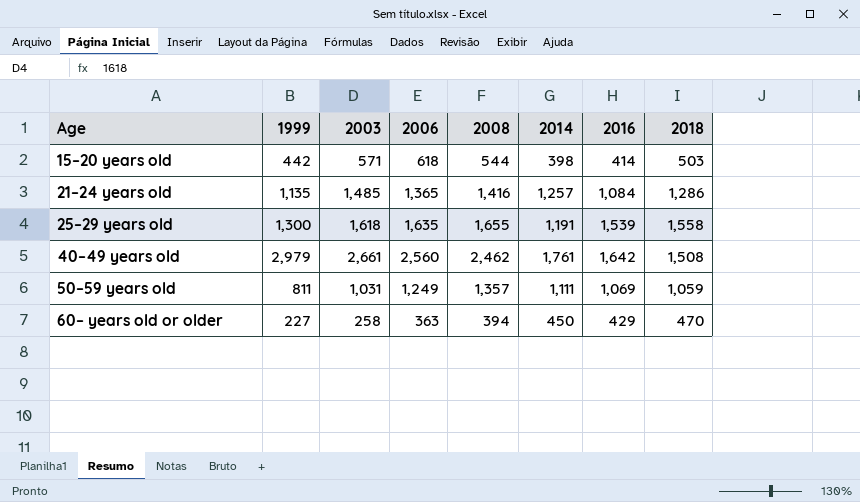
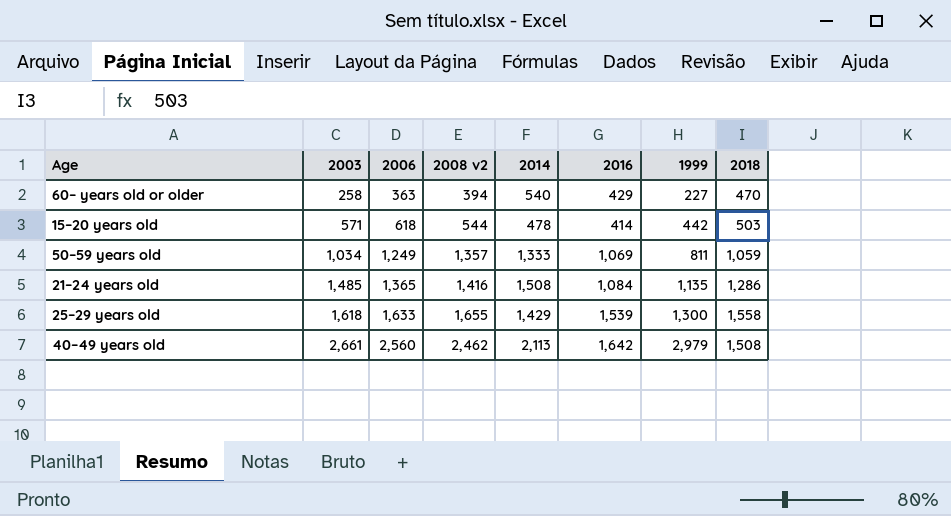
row order: Age ascending -> 2003 ascending
column name: 2008 -> 2008 v2
column 1999 | position: 2 -> 7
60– years old or older | 2014: 450 -> 540
15–20 years old | 2014: 398 -> 478
50–59 years old | 2003: 1,031 -> 1,034
50–59 years old | 2014: 1,111 -> 1,333
21–24 years old | 2014: 1,257 -> 1,508
25–29 years old | 2006: 1,635 -> 1,633
25–29 years old | 2014: 1,191 -> 1,429
40–49 years old | 2014: 1,761 -> 2,113

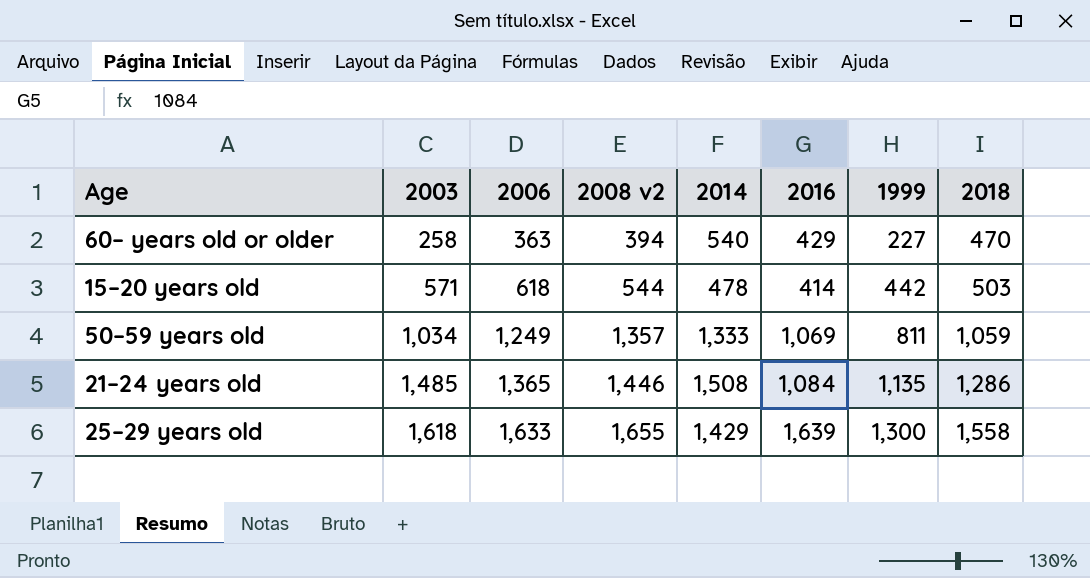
row 40–49 years old: 2,661 | 2,560 | 2,462 | 2,113 | 1,642 | 2,979 | 1,508 -> none
21–24 years old | 2008 v2: 1,416 -> 1,446
25–29 years old | 2016: 1,539 -> 1,639

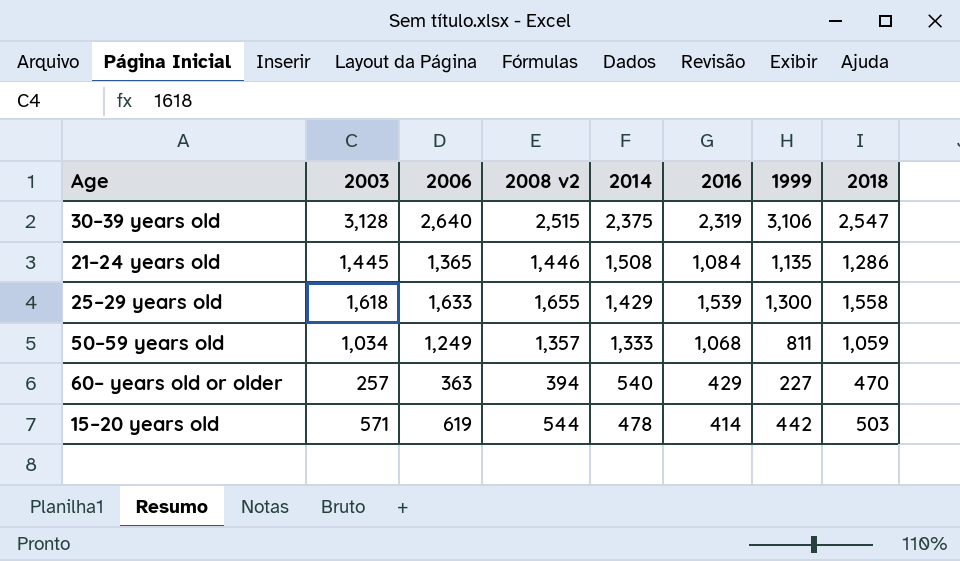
row order: 2003 ascending -> 2014 descending
row 30–39 years old: none -> 3,128 | 2,640 | 2,515 | 2,375 | 2,319 | 3,106 | 2,547
21–24 years old | 2003: 1,485 -> 1,445
25–29 years old | 2016: 1,639 -> 1,539
50–59 years old | 2016: 1,069 -> 1,068
60– years old or older | 2003: 258 -> 257
15–20 years old | 2006: 618 -> 619

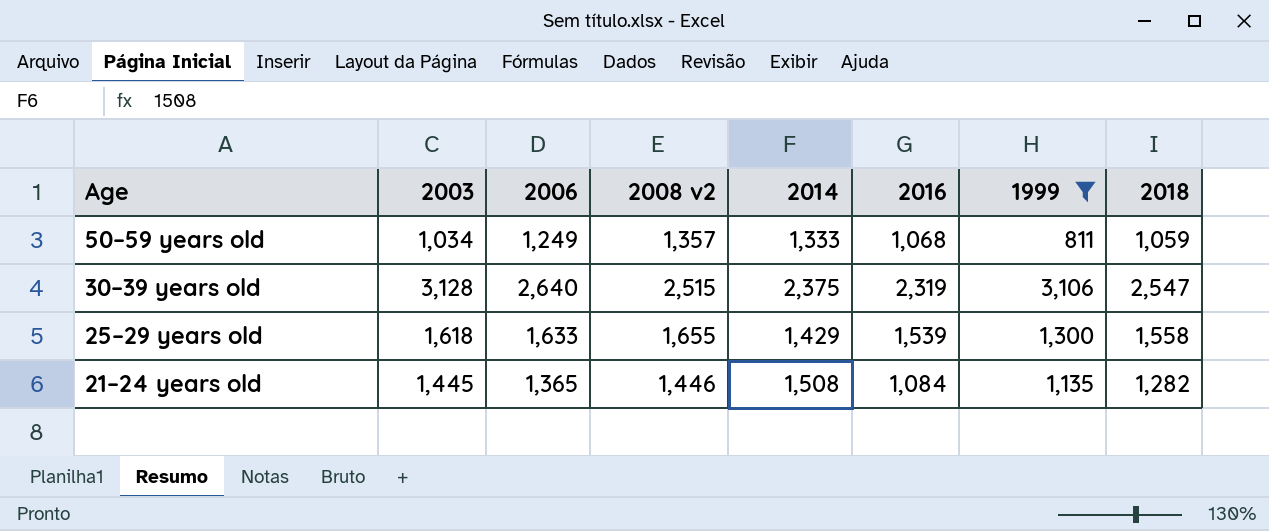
filter: none -> 1999 >= 811
row order: 2014 descending -> Age descending
21–24 years old | 2018: 1,286 -> 1,282

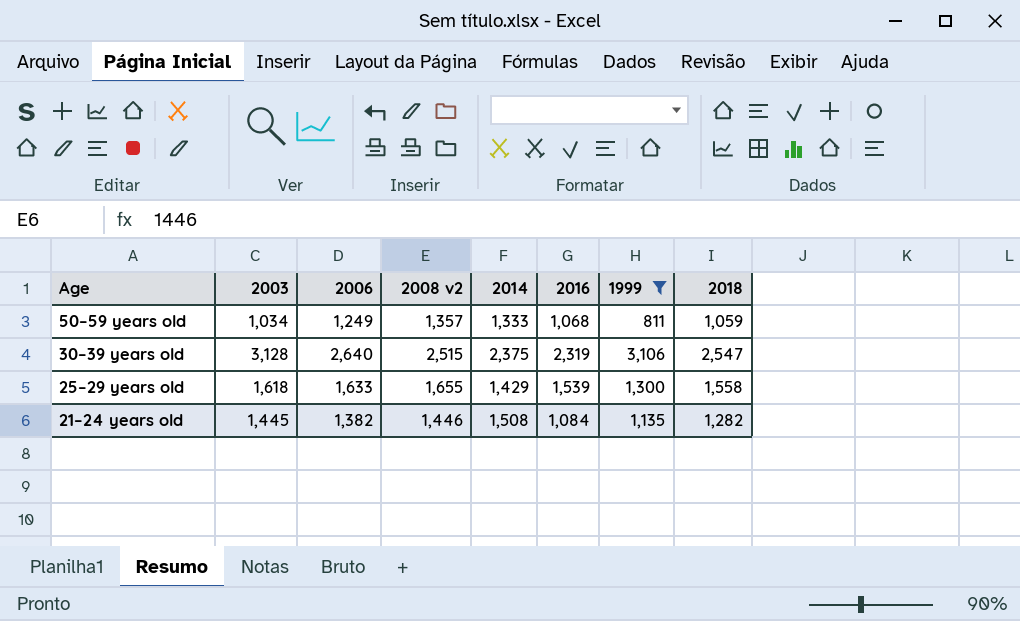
21–24 years old | 2006: 1,365 -> 1,382

